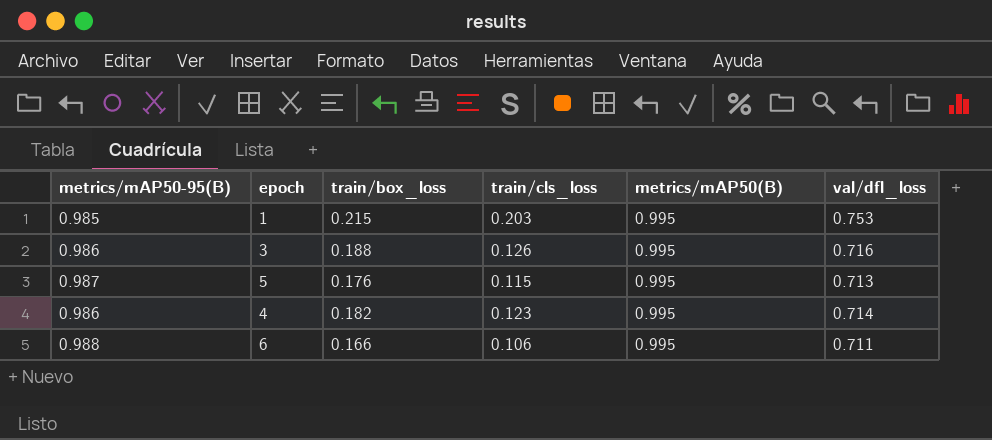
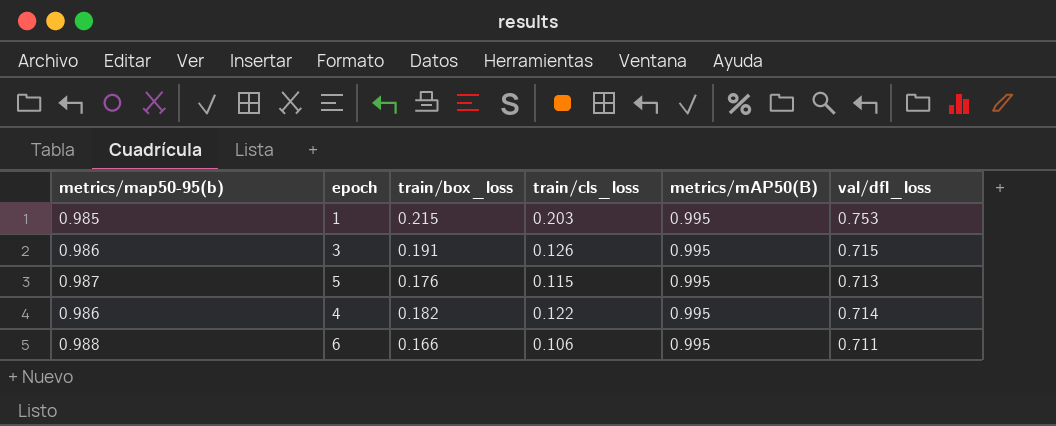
column name: metrics/mAP50-95(B) -> metrics/map50-95(b)
3 | train/box_loss: 0.188 -> 0.191
3 | val/dfl_loss: 0.716 -> 0.715
4 | train/cls_loss: 0.123 -> 0.122

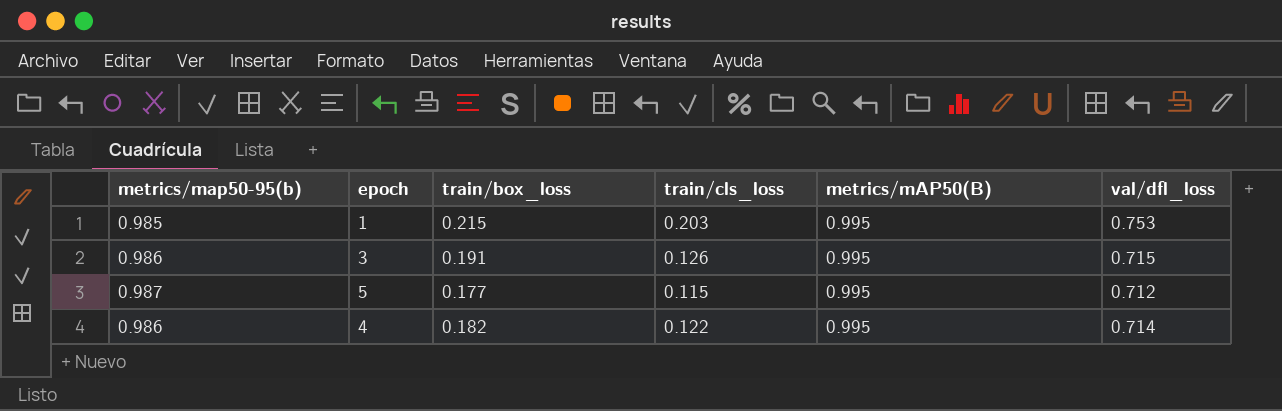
row 6: 0.988 | 0.166 | 0.106 | 0.995 | 0.711 -> none
5 | train/box_loss: 0.176 -> 0.177
5 | val/dfl_loss: 0.713 -> 0.712

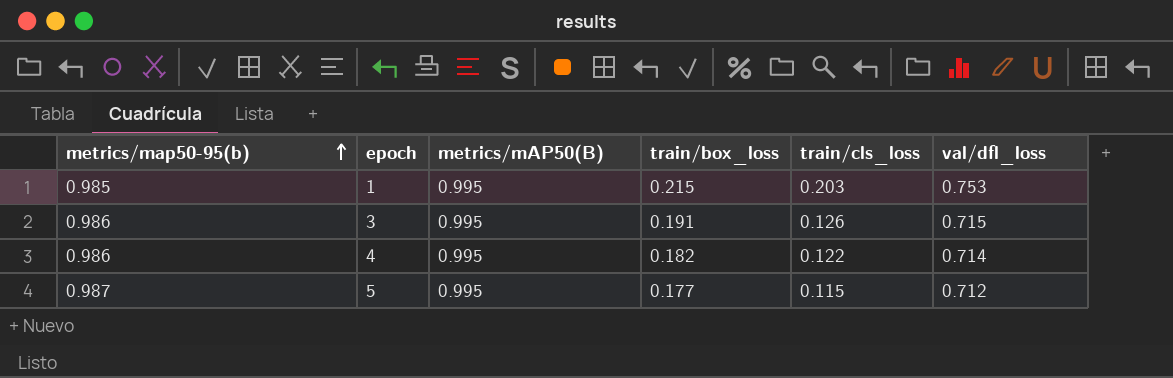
row order: none -> metrics/map50-95(b) ascending
column metrics/mAP50(B) | position: 5 -> 3

